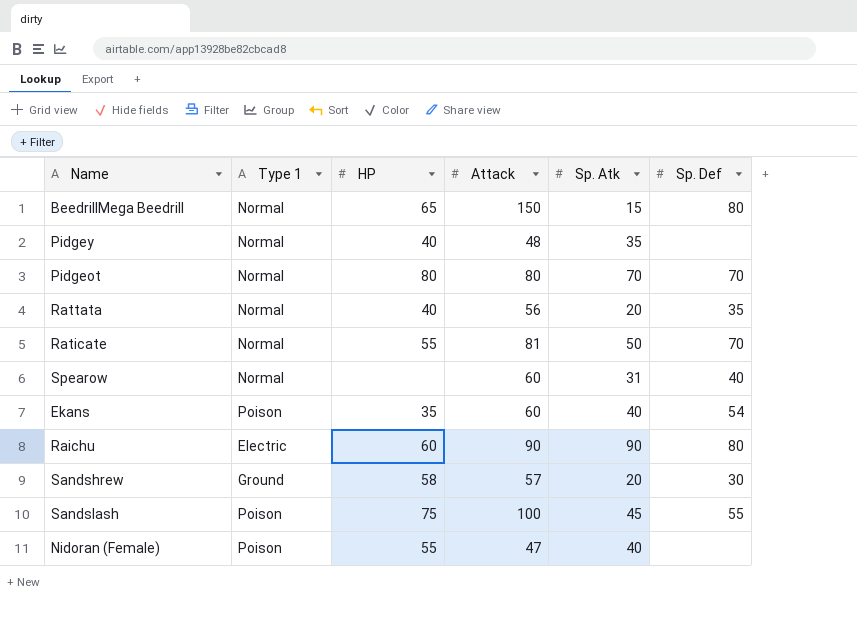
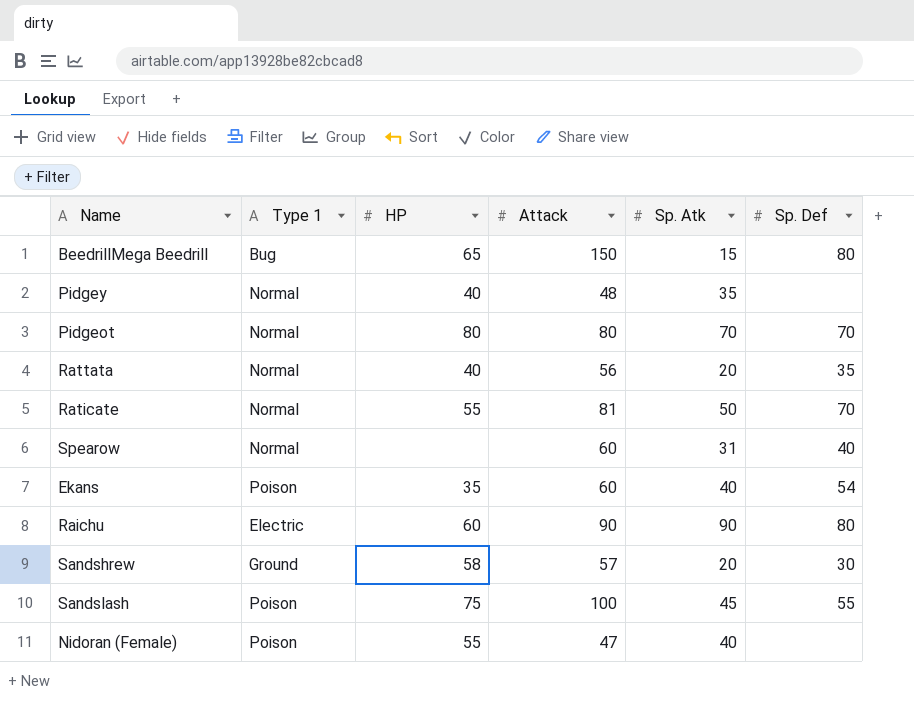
BeedrillMega Beedrill | Type 1: Normal -> Bug

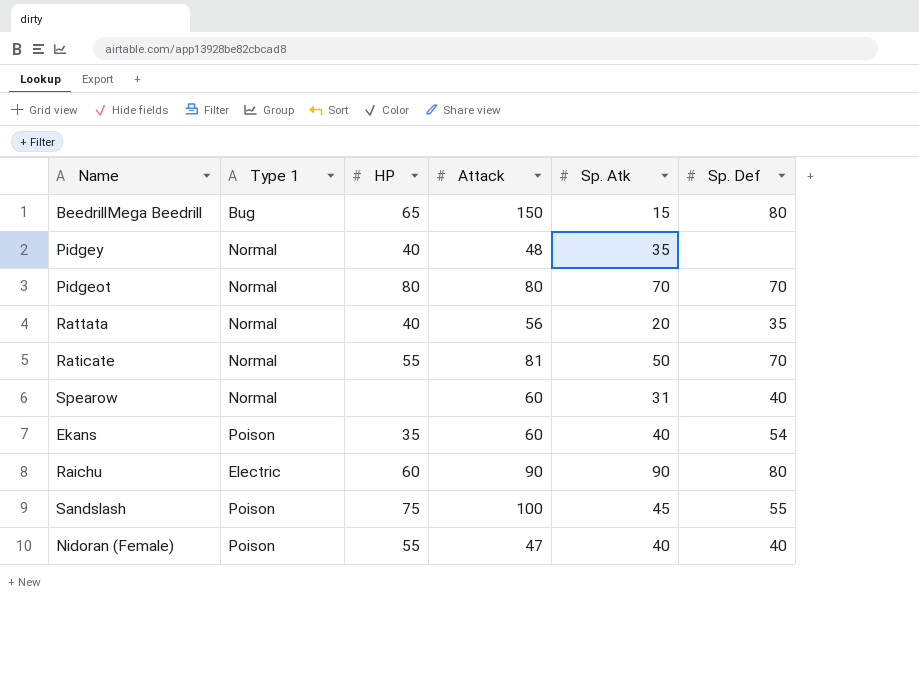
row Sandshrew: Ground | 58 | 57 | 20 | 30 -> none
Nidoran (Female) | Sp. Def: none -> 40

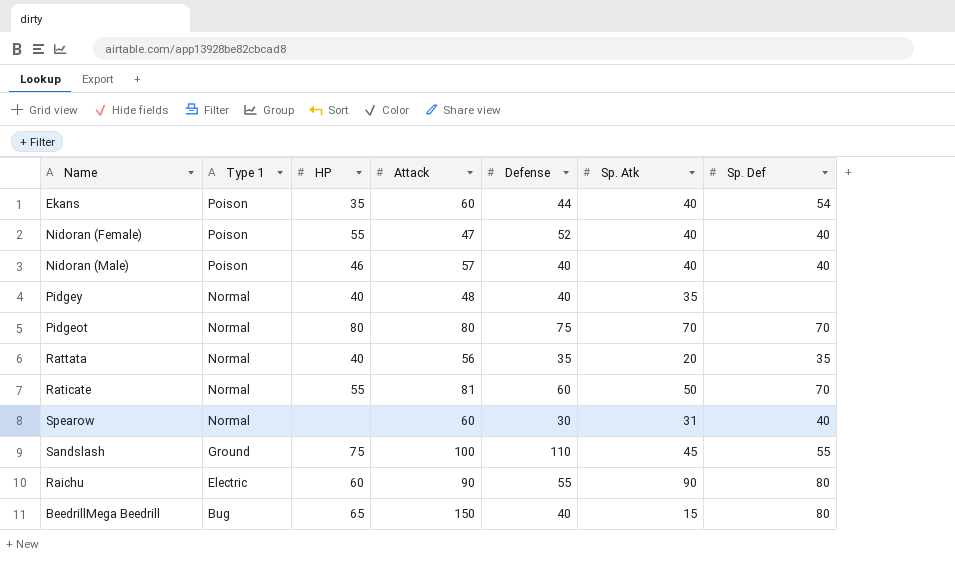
row order: none -> Type 1 descending
column Defense | position: none -> 5
row Nidoran (Male): none -> Poison | 46 | 57 | 40 | 40 | 40
Sandslash | Type 1: Poison -> Ground

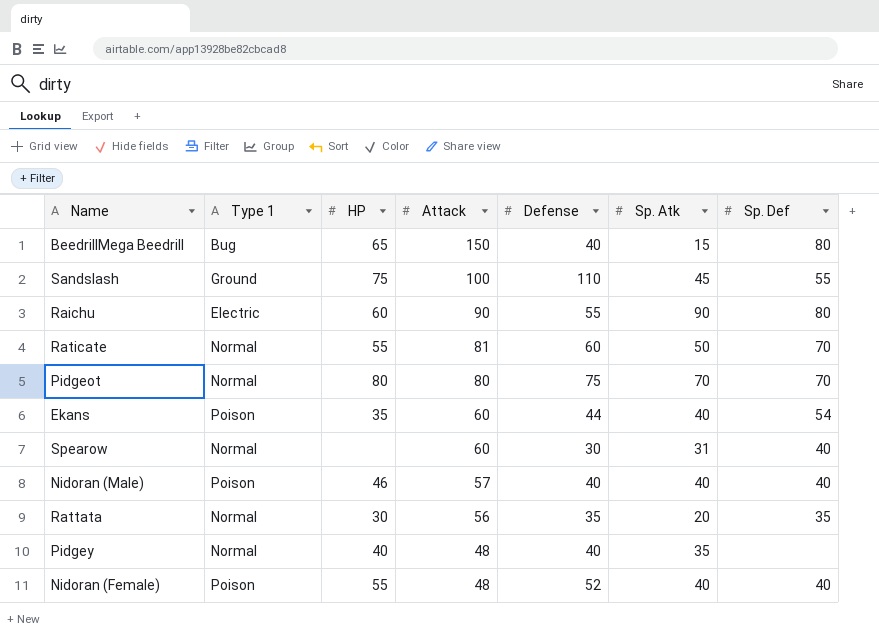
row order: Type 1 descending -> Attack descending
Rattata | HP: 40 -> 30
Nidoran (Female) | Attack: 47 -> 48

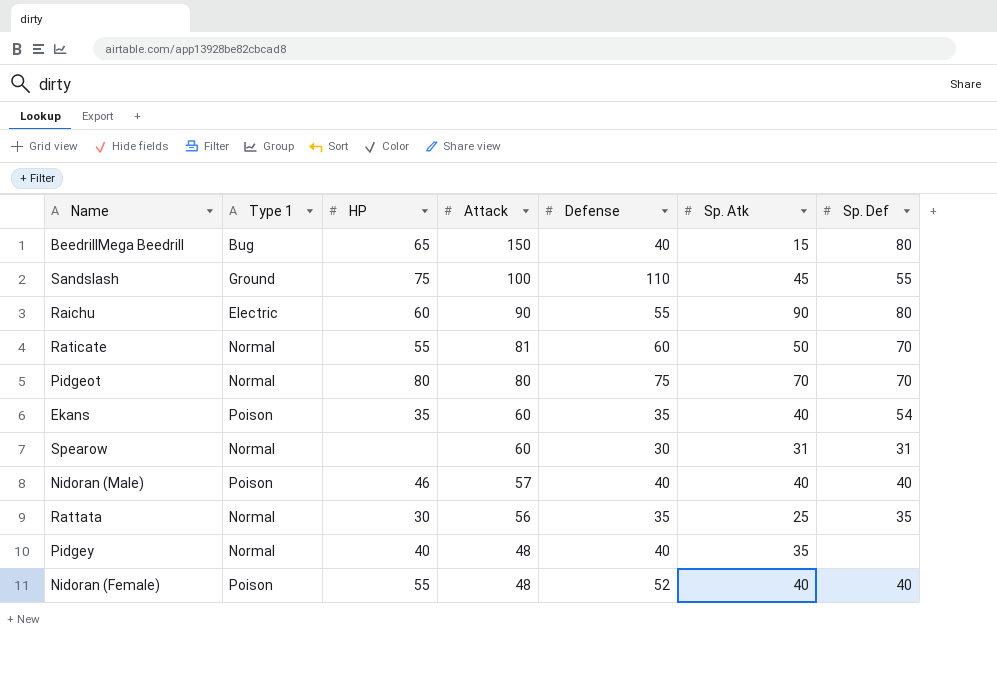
Ekans | Defense: 44 -> 35
Spearow | Sp. Def: 40 -> 31
Rattata | Sp. Atk: 20 -> 25

